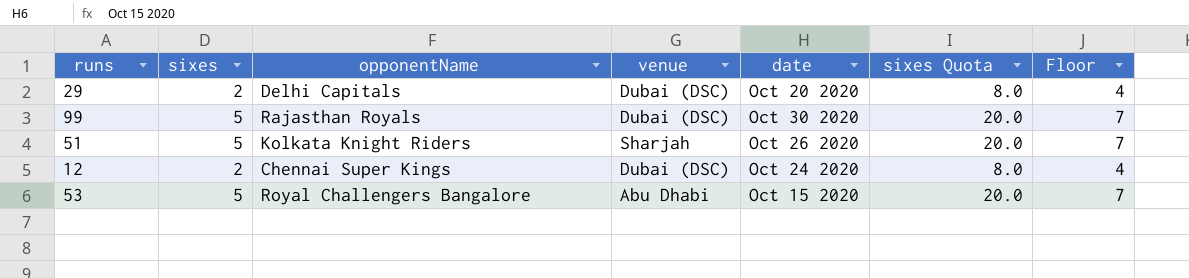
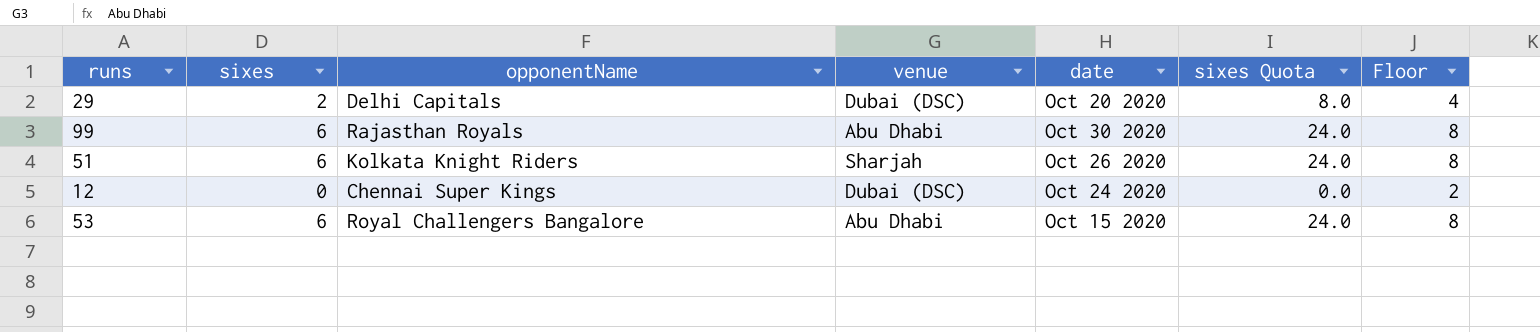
99 | sixes: 5 -> 6
99 | venue: Dubai (DSC) -> Abu Dhabi
99 | sixes Quota: 20.0 -> 24.0
99 | Floor: 7 -> 8
51 | sixes: 5 -> 6
51 | sixes Quota: 20.0 -> 24.0
51 | Floor: 7 -> 8
12 | sixes: 2 -> 0
12 | sixes Quota: 8.0 -> 0.0
12 | Floor: 4 -> 2
53 | sixes: 5 -> 6
53 | sixes Quota: 20.0 -> 24.0
53 | Floor: 7 -> 8

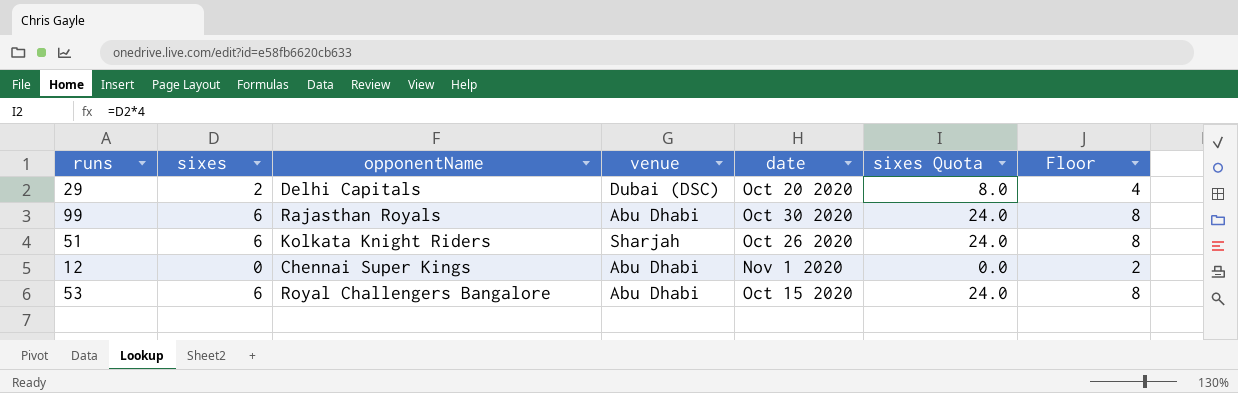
12 | venue: Dubai (DSC) -> Abu Dhabi
12 | date: Oct 24 2020 -> Nov 1 2020

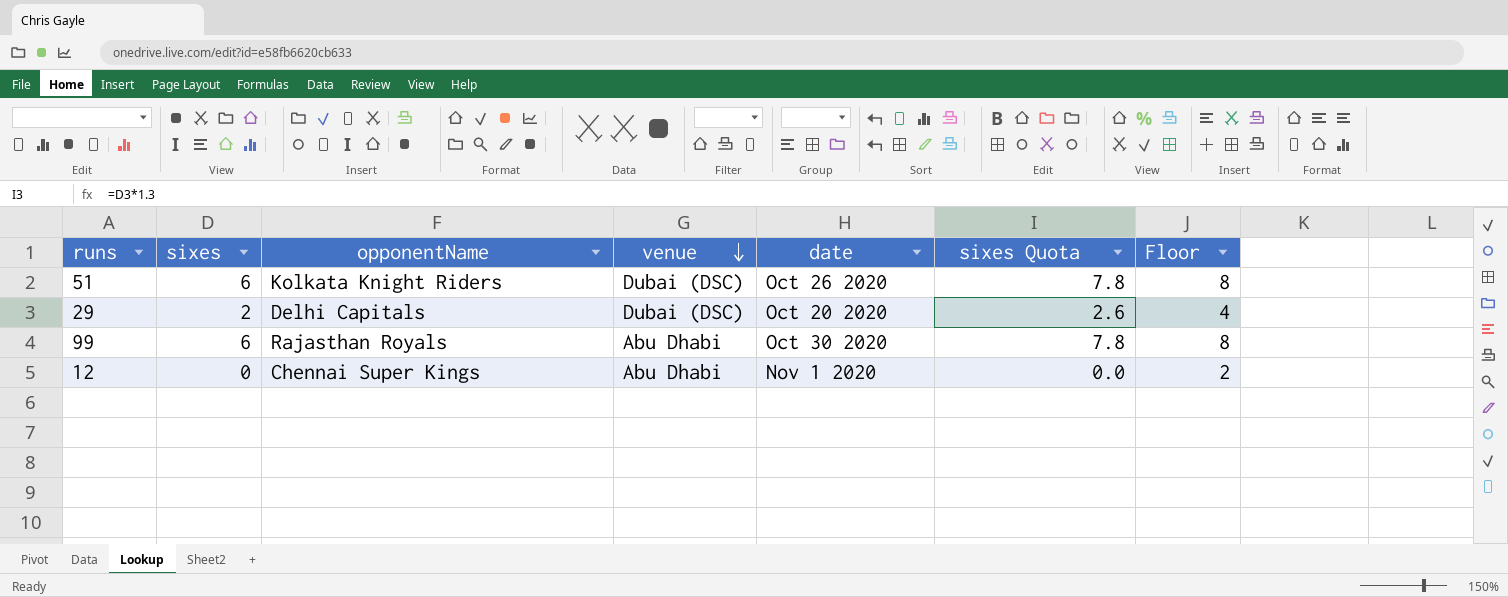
row order: none -> venue descending
column sixes Quota | formula: [sixes] * 4 -> [sixes] * 1.3
row 53: 6 | Royal Challengers Bangalore | Abu Dhabi | Oct 15 2020 | 24.0 | 8 -> none
51 | venue: Sharjah -> Dubai (DSC)

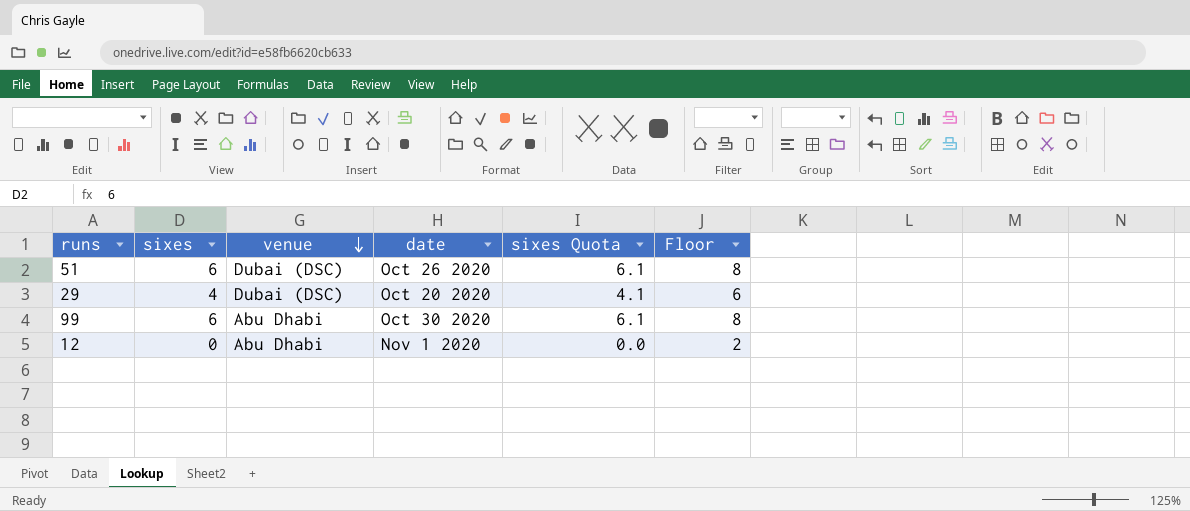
column opponentName | position: 3 -> none
column sixes Quota | formula: [sixes] * 1.3 -> [sixes] * 1.02
29 | sixes: 2 -> 4
29 | Floor: 4 -> 6

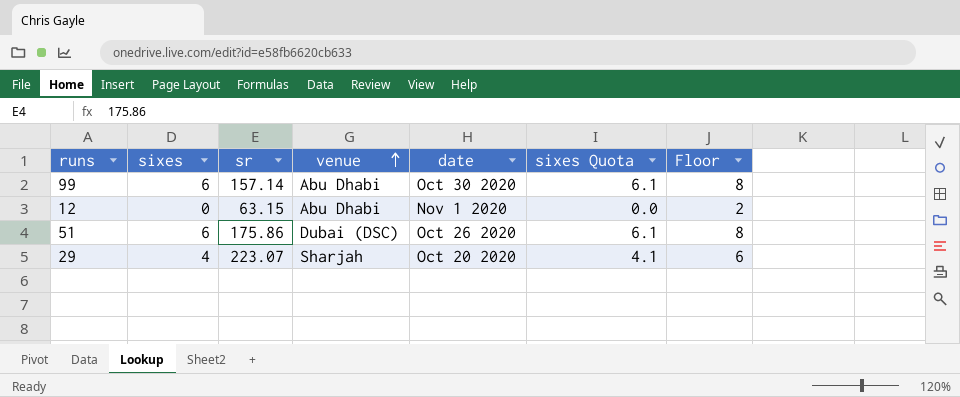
row order: venue descending -> venue ascending
column sr | position: none -> 3
29 | venue: Dubai (DSC) -> Sharjah

